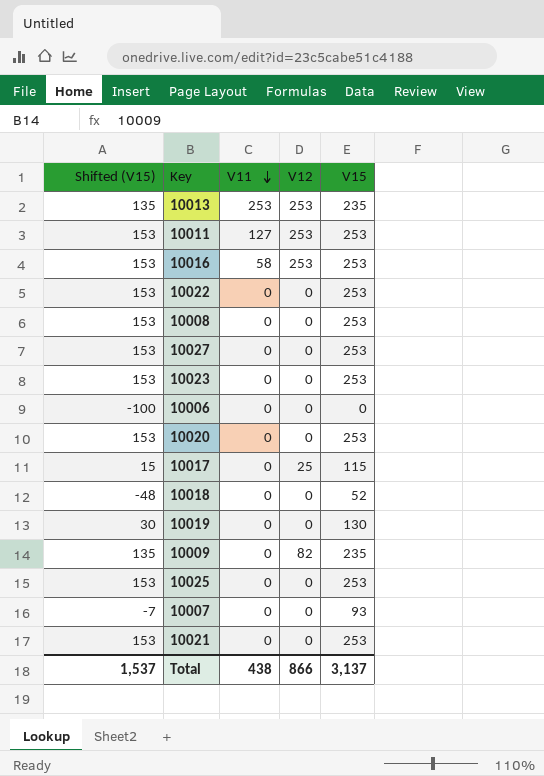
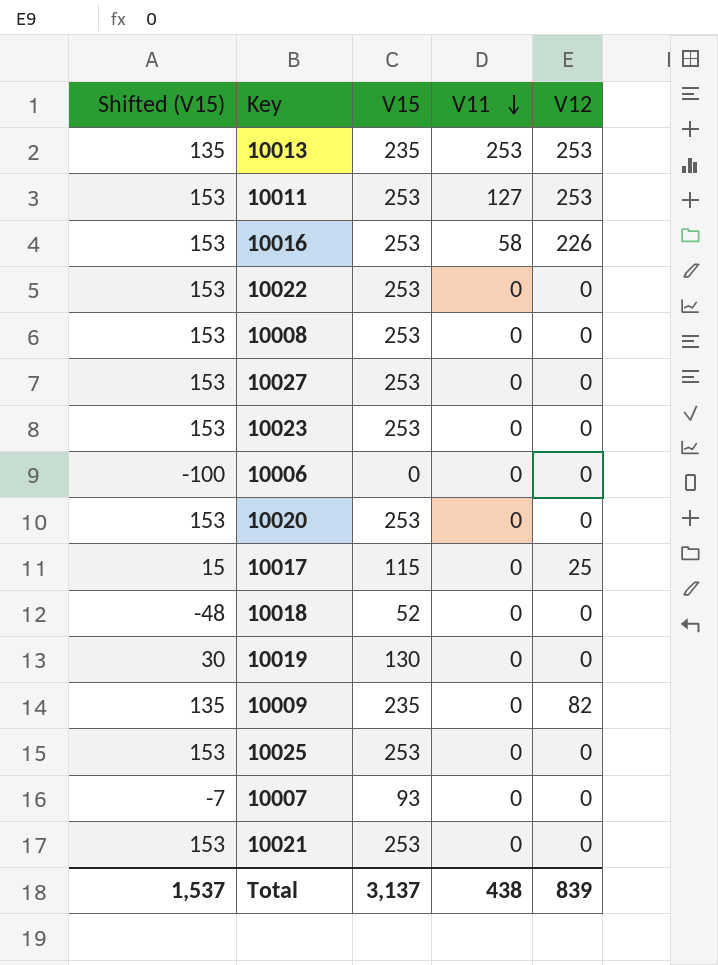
column V15 | position: 5 -> 3
10016 | V12: 253 -> 226
Total | V12: 866 -> 839

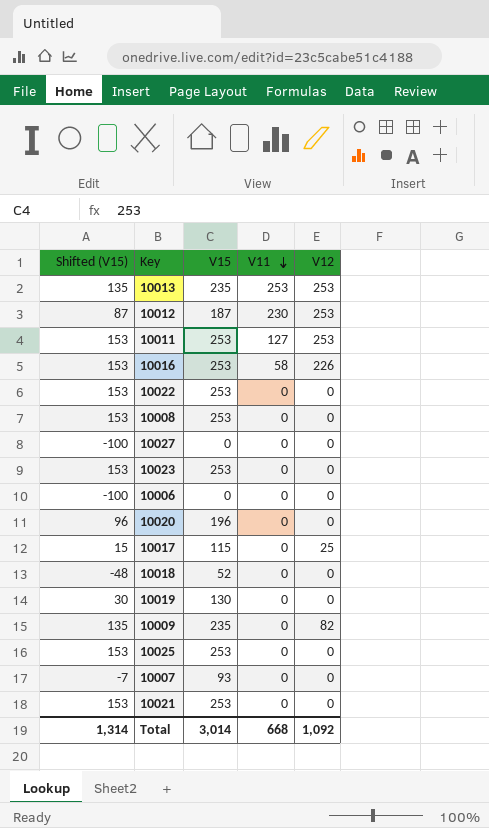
row 10012: none -> 87 | 187 | 230 | 253
10027 | Shifted (V15): 153 -> -100
10027 | V15: 253 -> 0
10020 | Shifted (V15): 153 -> 96
10020 | V15: 253 -> 196
Total | Shifted (V15): 1,537 -> 1,314
Total | V15: 3,137 -> 3,014
Total | V11: 438 -> 668
Total | V12: 839 -> 1,092

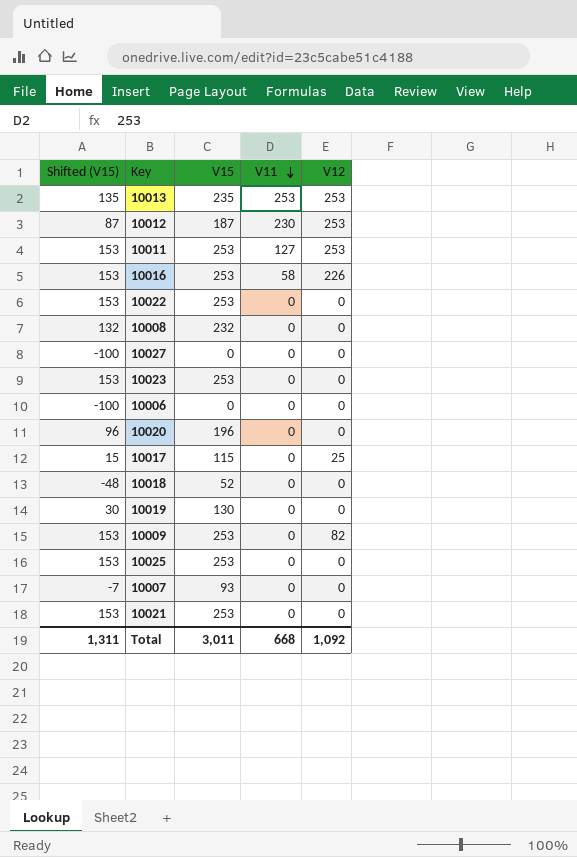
10008 | Shifted (V15): 153 -> 132
10008 | V15: 253 -> 232
10009 | Shifted (V15): 135 -> 153
10009 | V15: 235 -> 253
Total | Shifted (V15): 1,314 -> 1,311
Total | V15: 3,014 -> 3,011

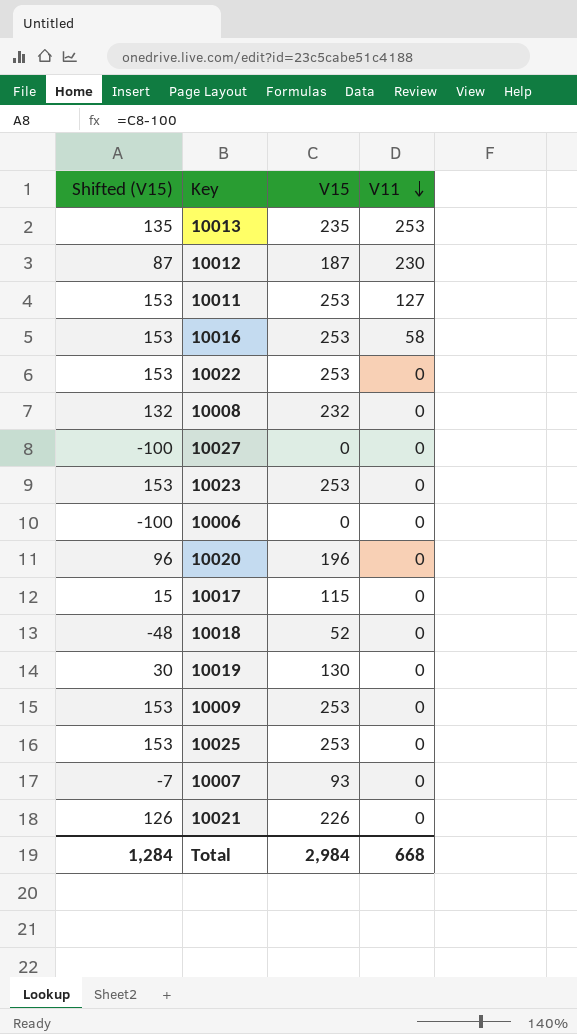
column V12 | position: 5 -> none
10021 | Shifted (V15): 153 -> 126
10021 | V15: 253 -> 226
Total | Shifted (V15): 1,311 -> 1,284
Total | V15: 3,011 -> 2,984

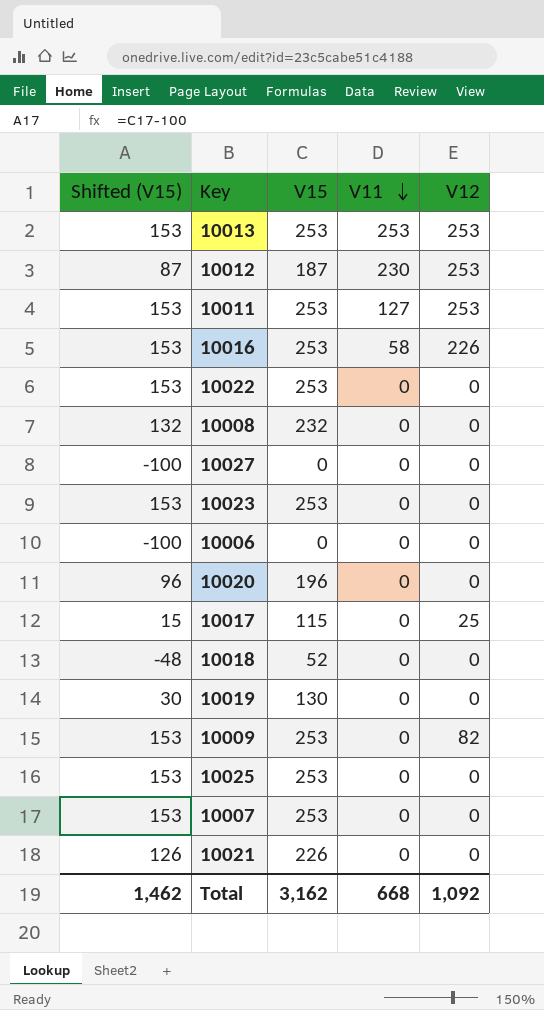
column V12 | position: none -> 5
10013 | Shifted (V15): 135 -> 153
10013 | V15: 235 -> 253
10007 | Shifted (V15): -7 -> 153
10007 | V15: 93 -> 253
Total | Shifted (V15): 1,284 -> 1,462
Total | V15: 2,984 -> 3,162

